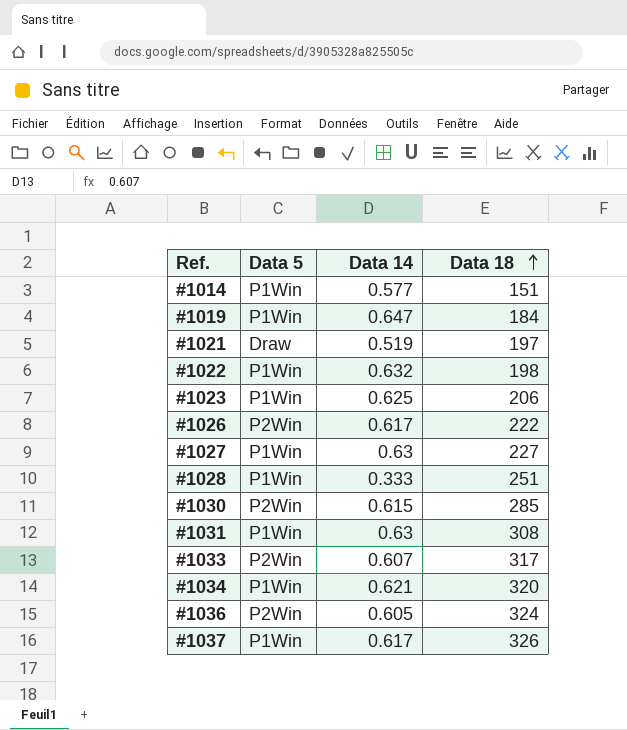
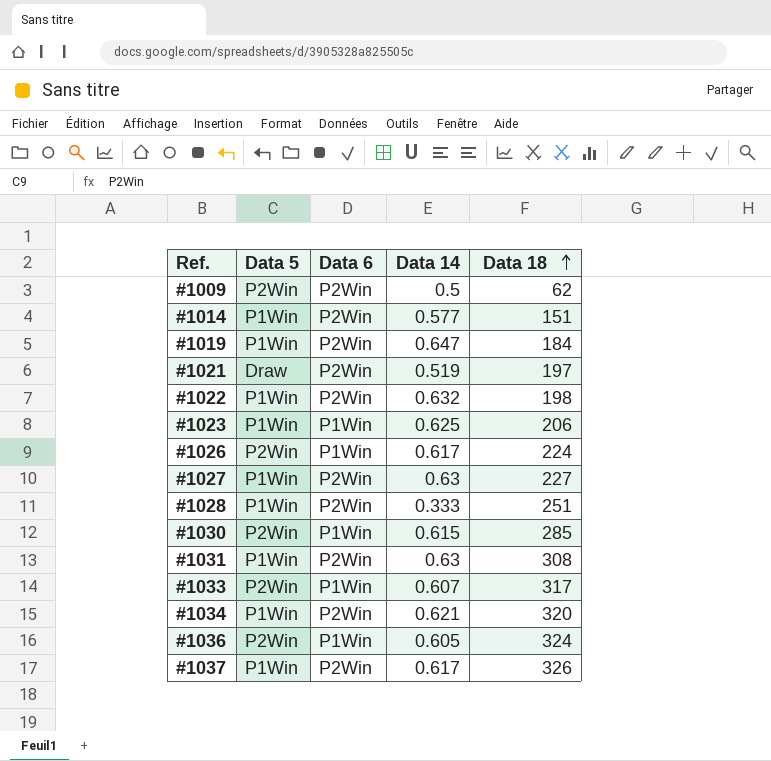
column Data 6 | position: none -> 3
row #1009: none -> P2Win | P2Win | 0.5 | 62
#1026 | Data 18: 222 -> 224

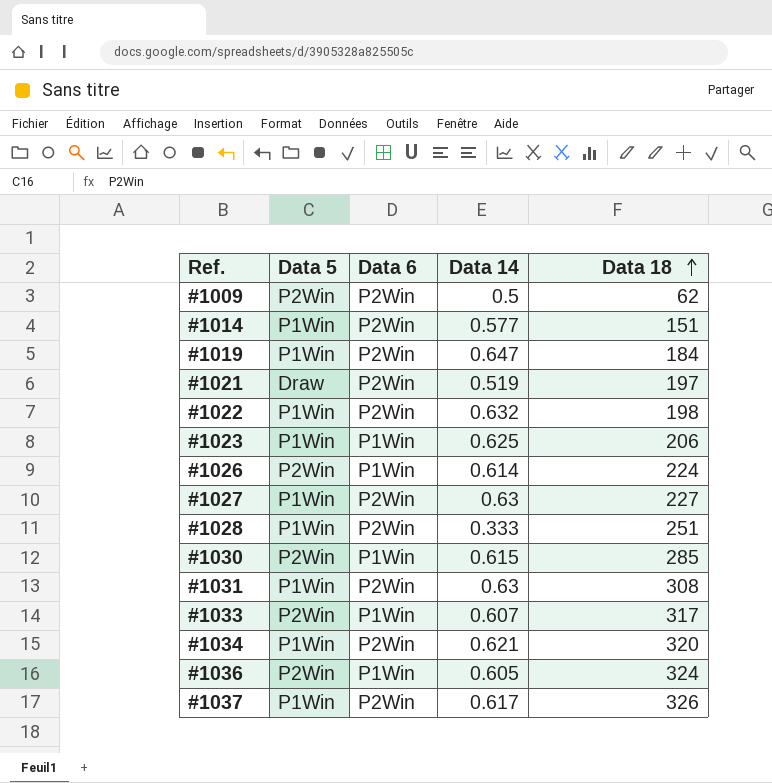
#1026 | Data 14: 0.617 -> 0.614

